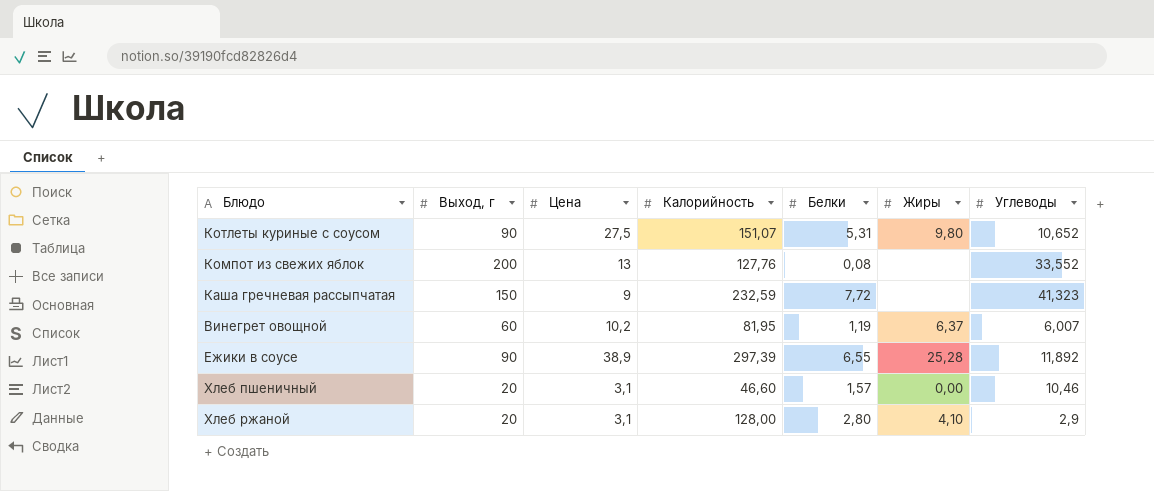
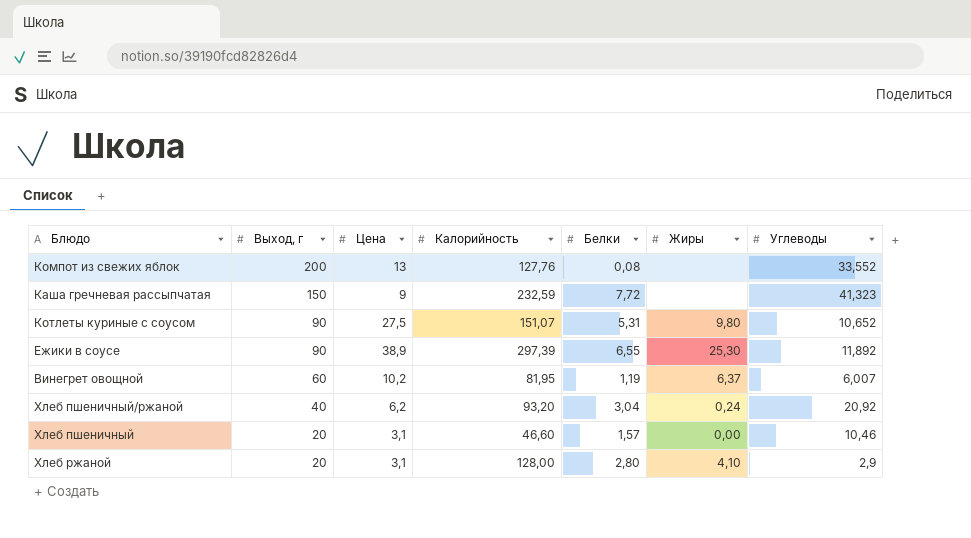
row order: none -> Выход, г descending
Ежики в соусе | Жиры: 25,28 -> 25,30
row Хлеб пшеничный/ржаной: none -> 40 | 6,2 | 93,20 | 3,04 | 0,24 | 20,92

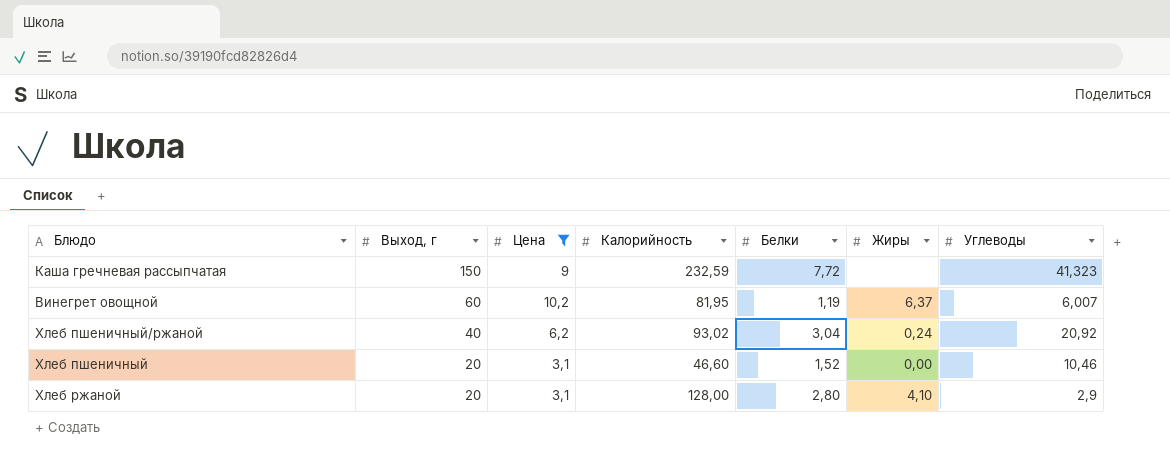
filter: none -> Цена <= 10,2
Хлеб пшеничный/ржаной | Калорийность: 93,20 -> 93,02
Хлеб пшеничный | Белки: 1,57 -> 1,52

